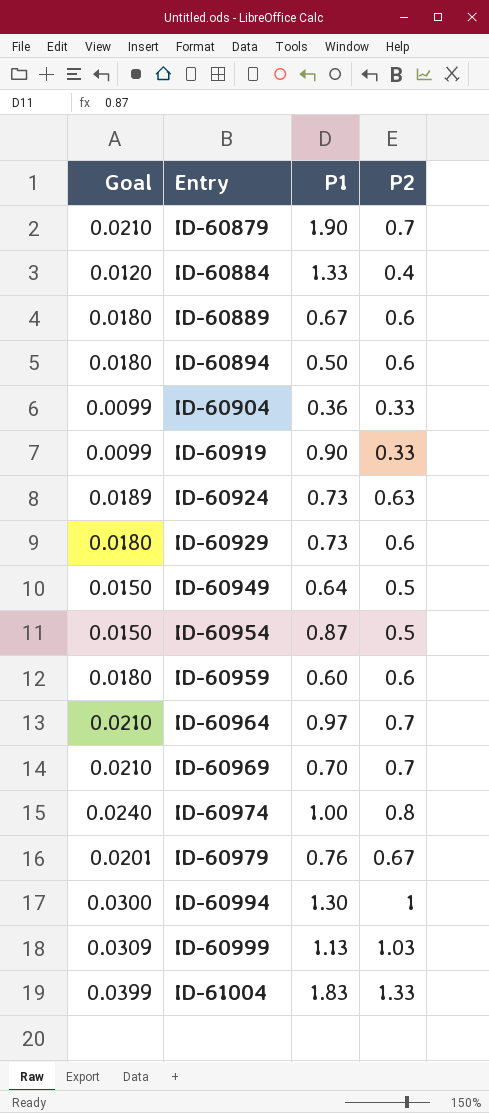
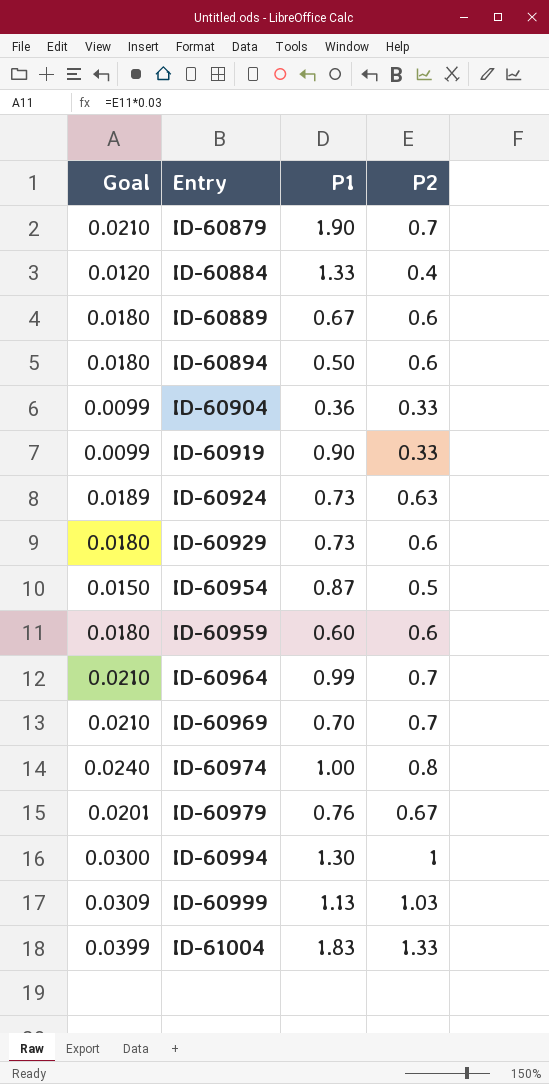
row ID-60949: 0.0150 | 0.64 | 0.5 -> none
ID-60964 | P1: 0.97 -> 0.99

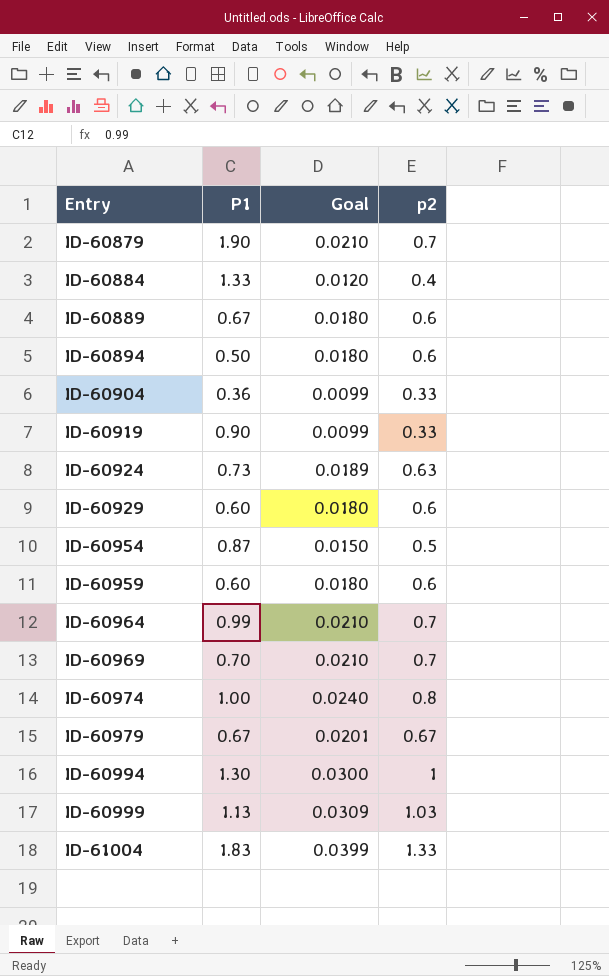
column Goal | position: 1 -> 3
column name: P2 -> p2
ID-60929 | P1: 0.73 -> 0.60
ID-60979 | P1: 0.76 -> 0.67

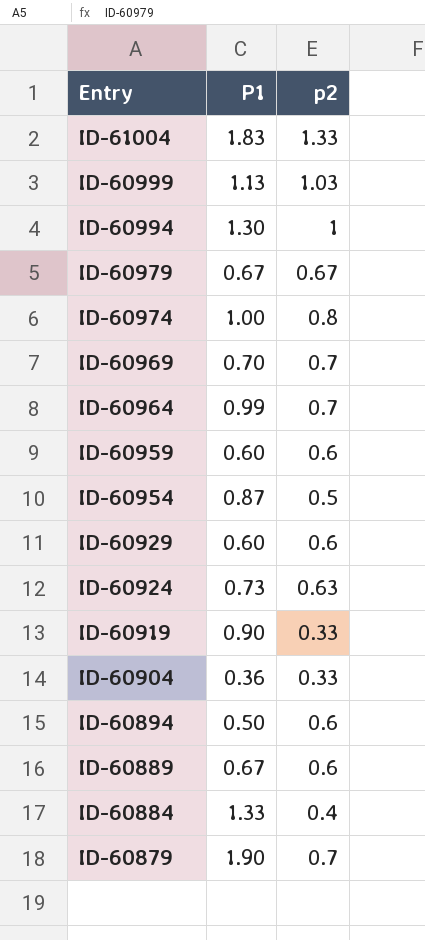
row order: Entry ascending -> Entry descending
column Goal | formula: [p2] * 0.03 -> none

